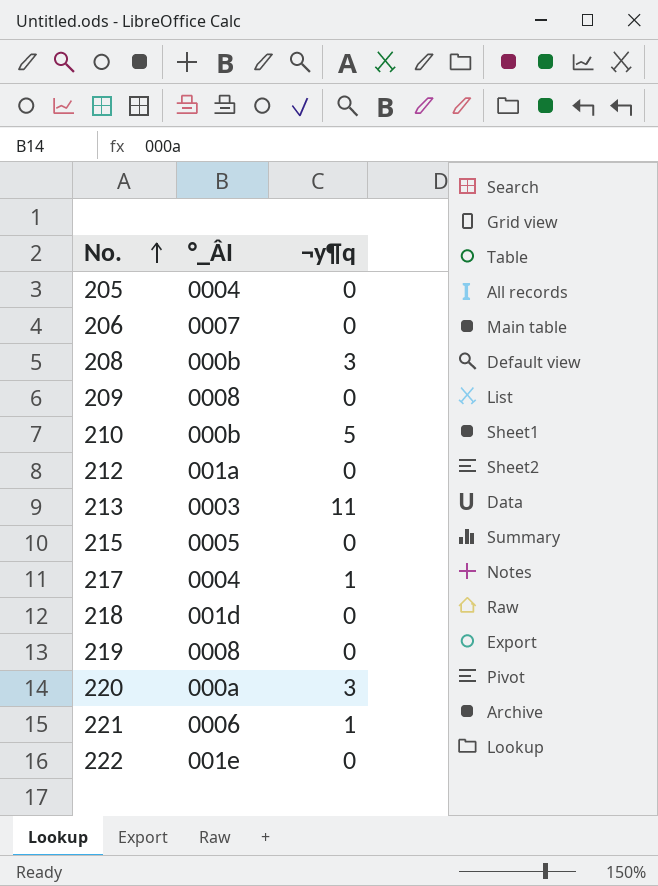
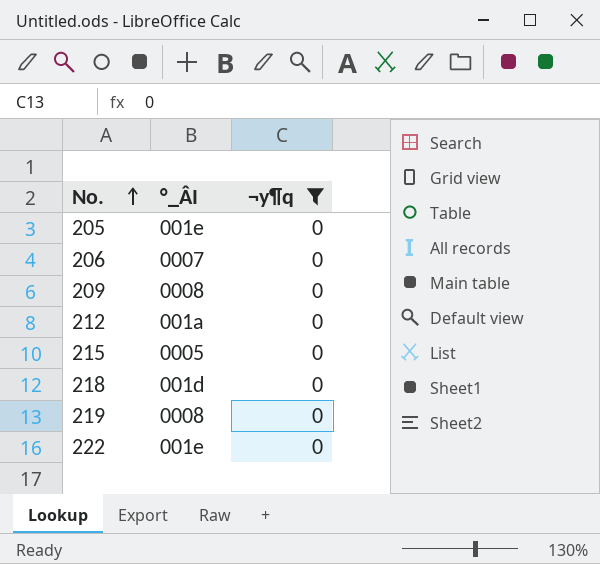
filter: none -> ¬y¶q = 0
205 | °_ÂI: 0004 -> 001e

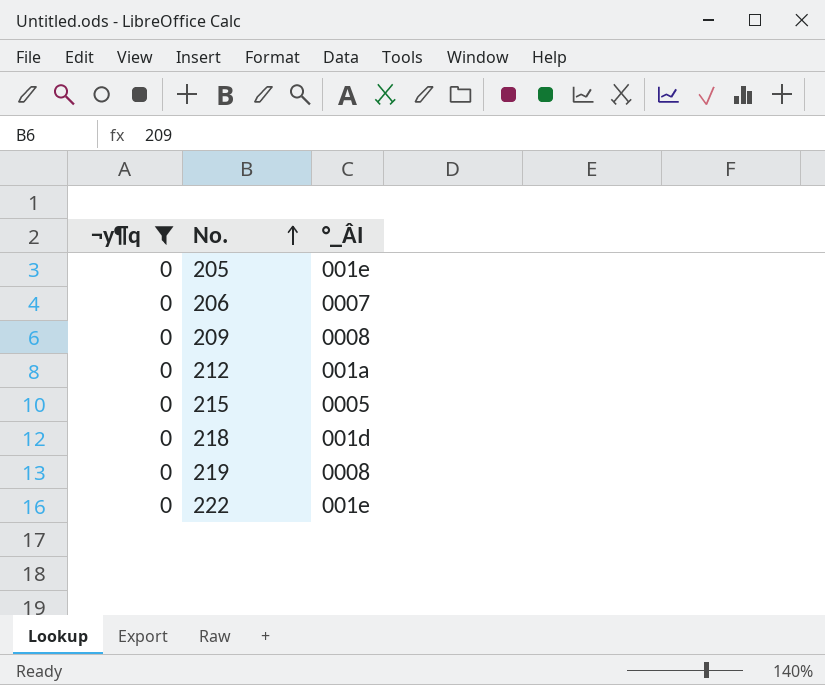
column ¬y¶q | position: 3 -> 1

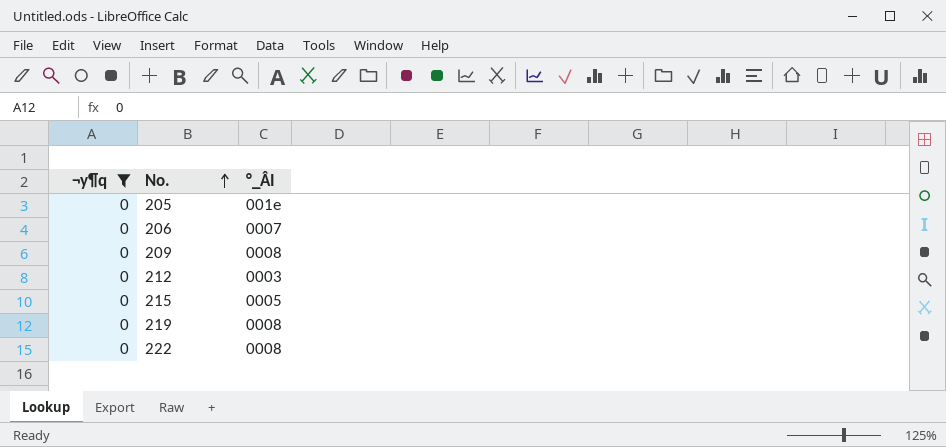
row 218: 0 | 001d -> none
212 | °_ÂI: 001a -> 0003
222 | °_ÂI: 001e -> 0008

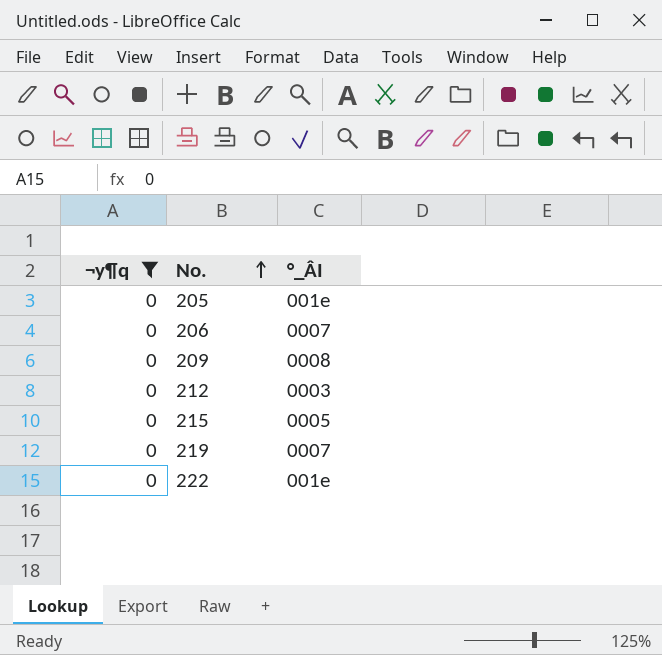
219 | °_ÂI: 0008 -> 0007
222 | °_ÂI: 0008 -> 001e

